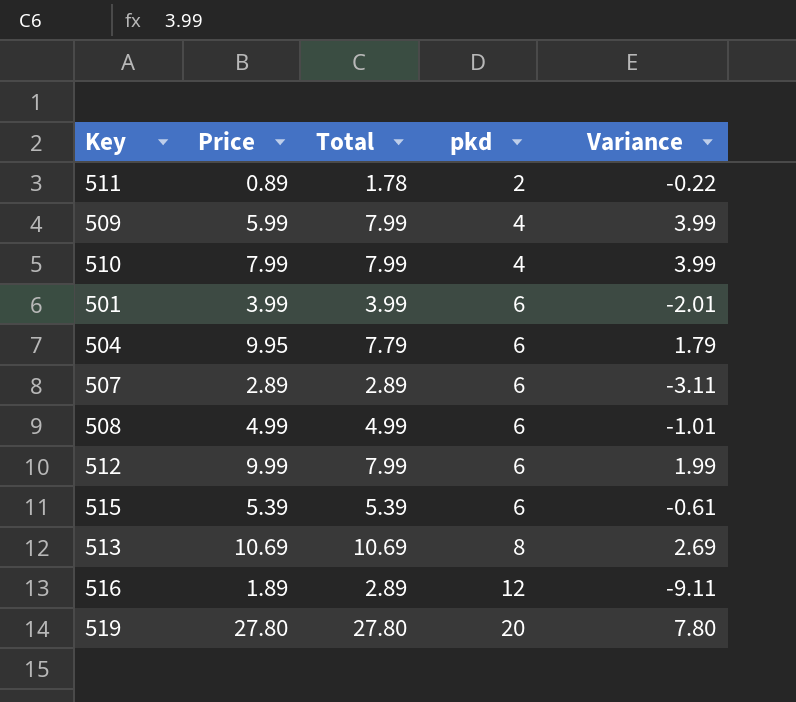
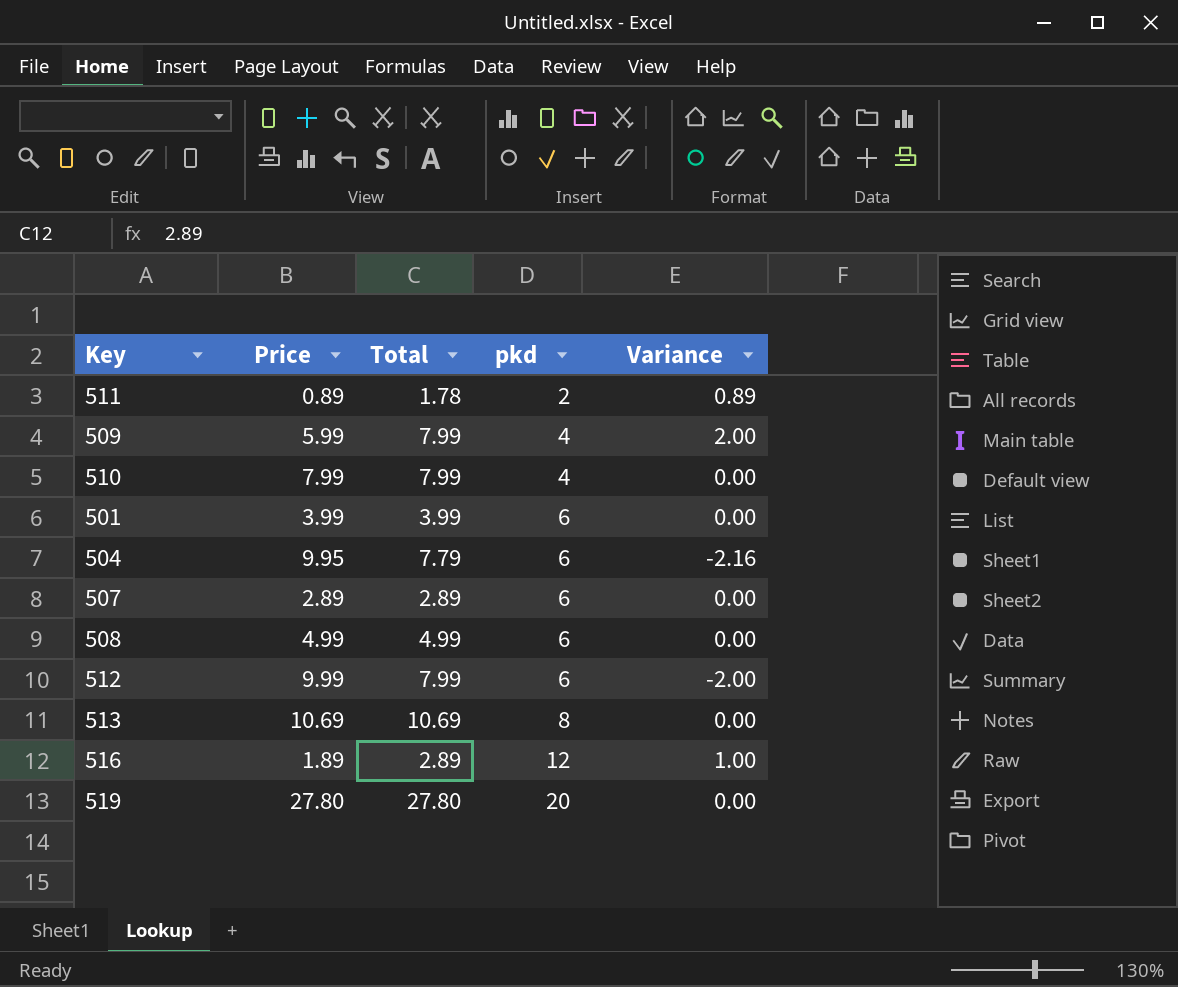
column Variance | formula: [Total] - [pkd] -> [Total] - [Price]
row 515: 5.39 | 5.39 | 6 | -0.61 -> none

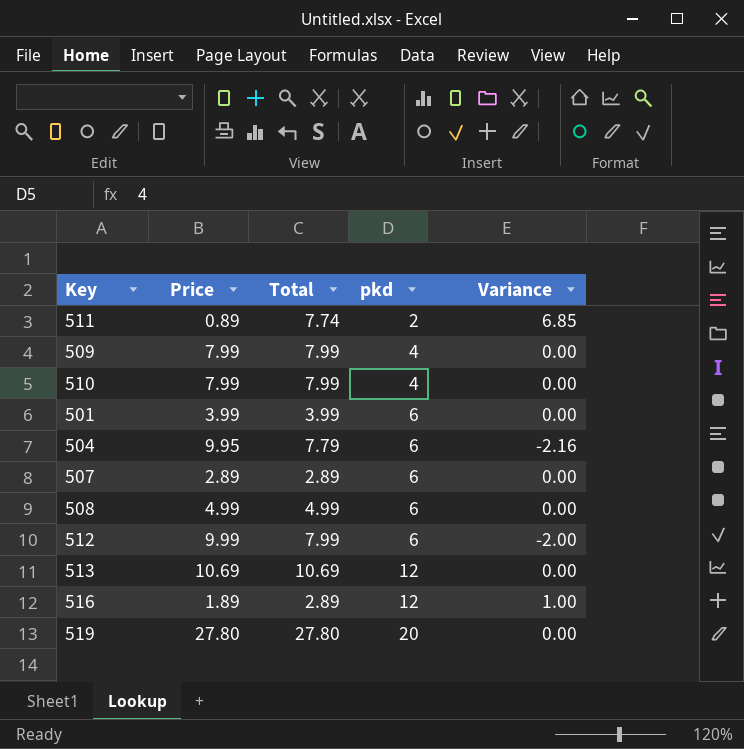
511 | Total: 1.78 -> 7.74
511 | Variance: 0.89 -> 6.85
509 | Price: 5.99 -> 7.99
509 | Variance: 2.00 -> 0.00
513 | pkd: 8 -> 12

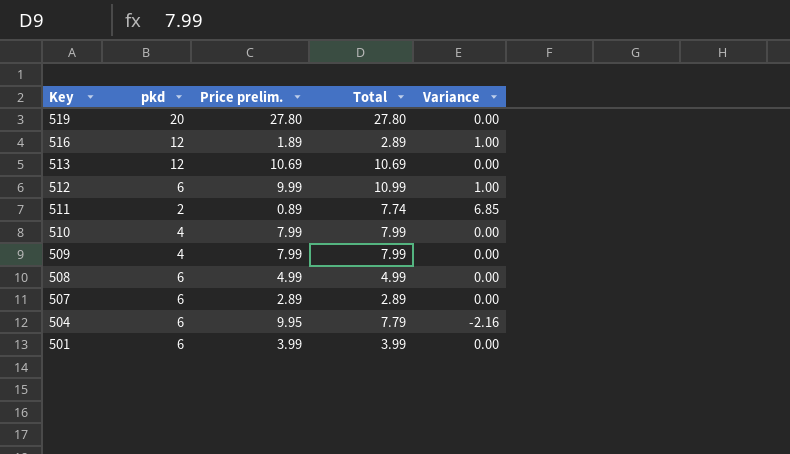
row order: pkd ascending -> Key descending
column pkd | position: 4 -> 2
column name: Price -> Price prelim.
512 | Total: 7.99 -> 10.99
512 | Variance: -2.00 -> 1.00

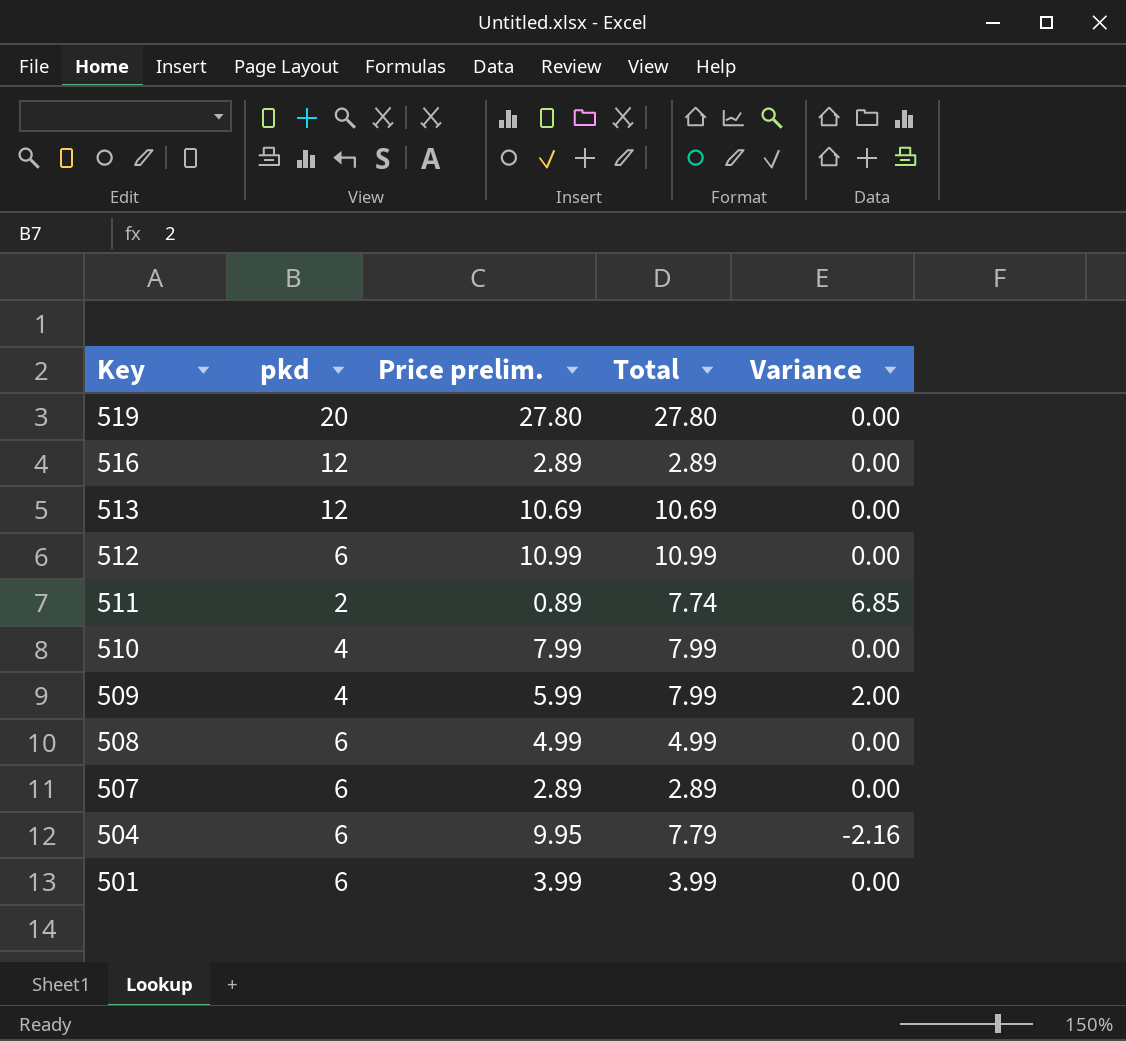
516 | Price prelim.: 1.89 -> 2.89
516 | Variance: 1.00 -> 0.00
512 | Price prelim.: 9.99 -> 10.99
512 | Variance: 1.00 -> 0.00
509 | Price prelim.: 7.99 -> 5.99
509 | Variance: 0.00 -> 2.00

